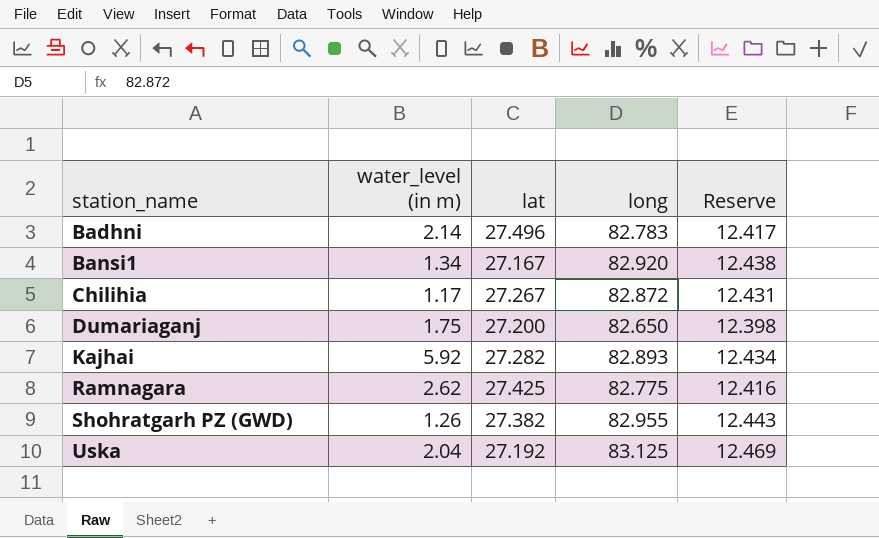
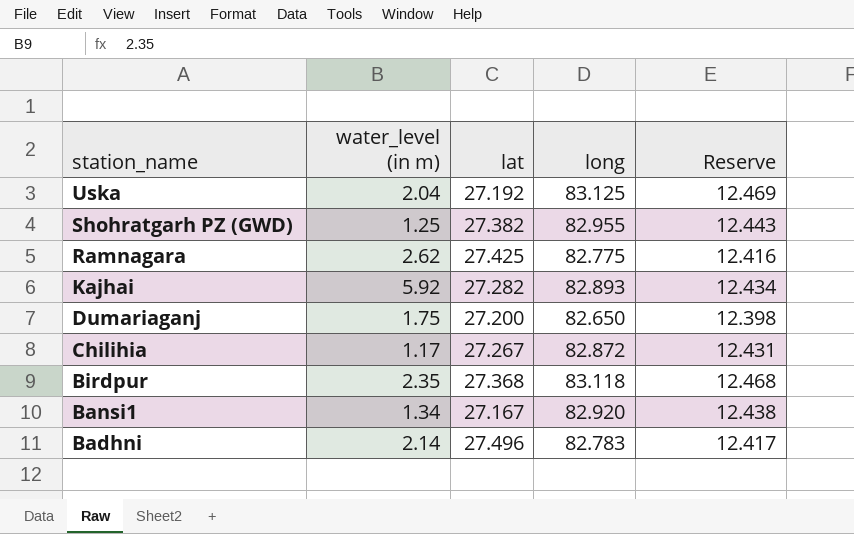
row order: station_name ascending -> station_name descending
Shohratgarh PZ (GWD) | water_level (in m): 1.26 -> 1.25
row Birdpur: none -> 2.35 | 27.368 | 83.118 | 12.468

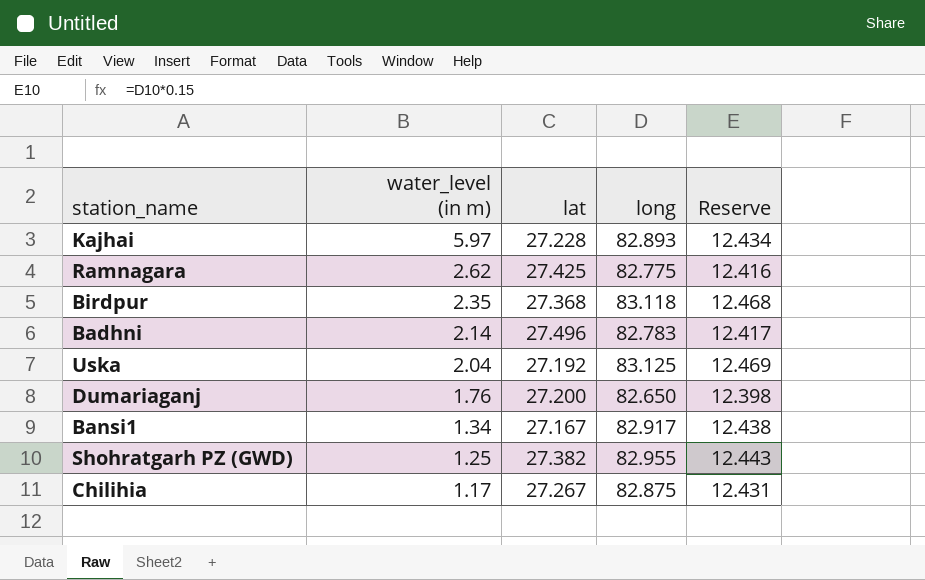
row order: station_name descending -> water_level (in m) descending
Kajhai | water_level (in m): 5.92 -> 5.97
Kajhai | lat: 27.282 -> 27.228
Dumariaganj | water_level (in m): 1.75 -> 1.76
Bansi1 | long: 82.920 -> 82.917
Chilihia | long: 82.872 -> 82.875

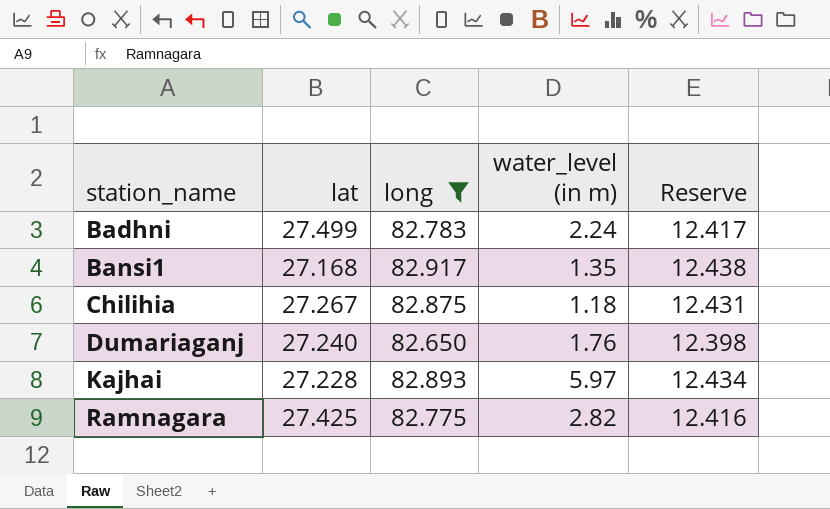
filter: none -> long <= 82.917
row order: water_level (in m) descending -> station_name ascending
column water_level (in m) | position: 2 -> 4
Badhni | lat: 27.496 -> 27.499
Badhni | water_level (in m): 2.14 -> 2.24
Bansi1 | lat: 27.167 -> 27.168
Bansi1 | water_level (in m): 1.34 -> 1.35
Chilihia | water_level (in m): 1.17 -> 1.18
Dumariaganj | lat: 27.200 -> 27.240
Ramnagara | water_level (in m): 2.62 -> 2.82

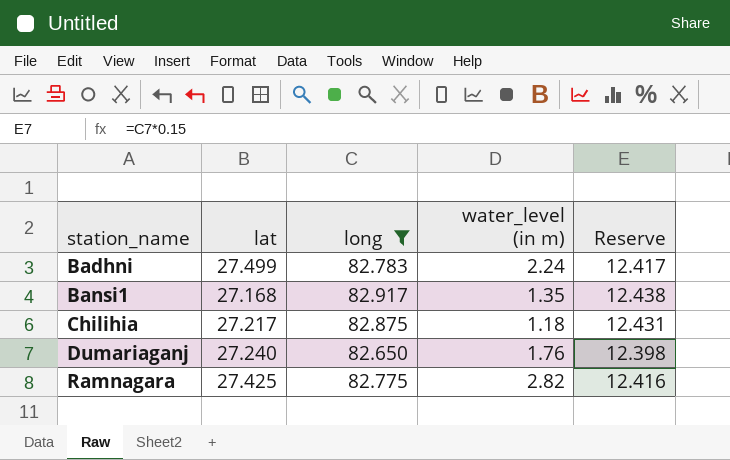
row Kajhai: 27.228 | 82.893 | 5.97 | 12.434 -> none
Chilihia | lat: 27.267 -> 27.217

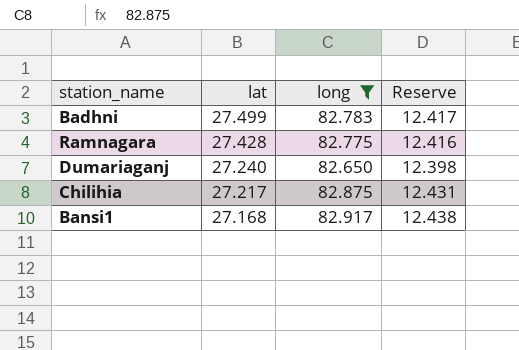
row order: station_name ascending -> lat descending
column water_level (in m) | position: 4 -> none
Ramnagara | lat: 27.425 -> 27.428

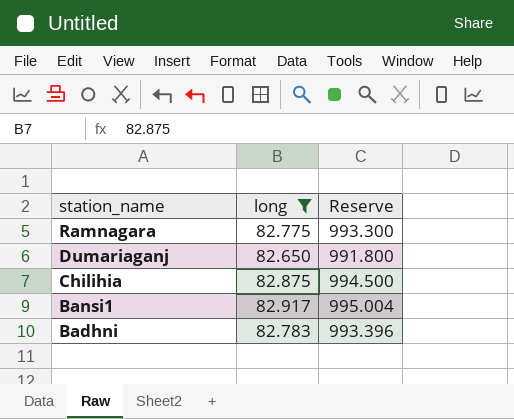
row order: lat descending -> station_name descending
column lat | position: 2 -> none
column Reserve | formula: [long] * 0.15 -> [long] * 12

